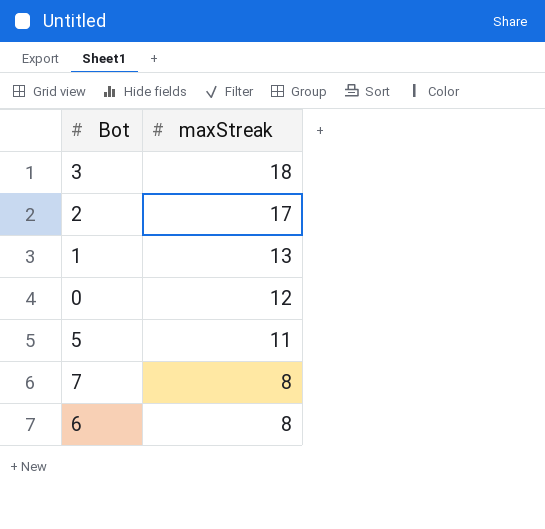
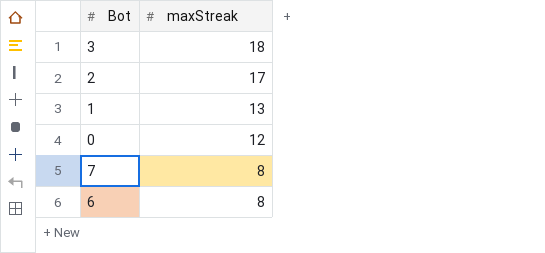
row 5: 11 -> none

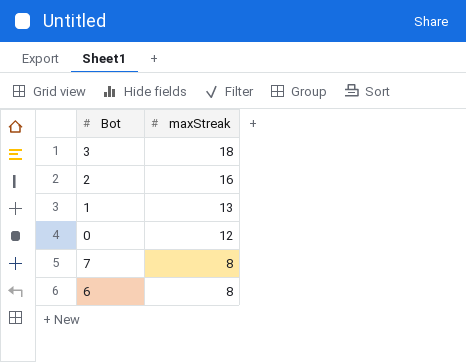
2 | maxStreak: 17 -> 16

